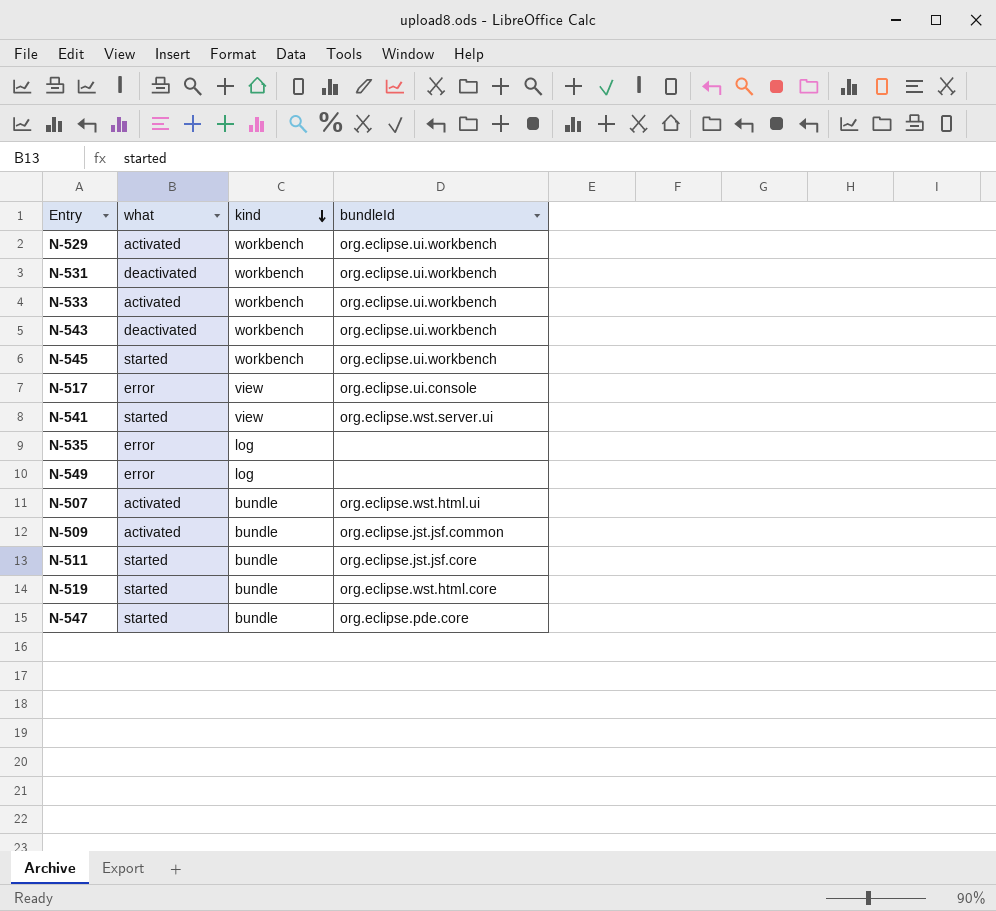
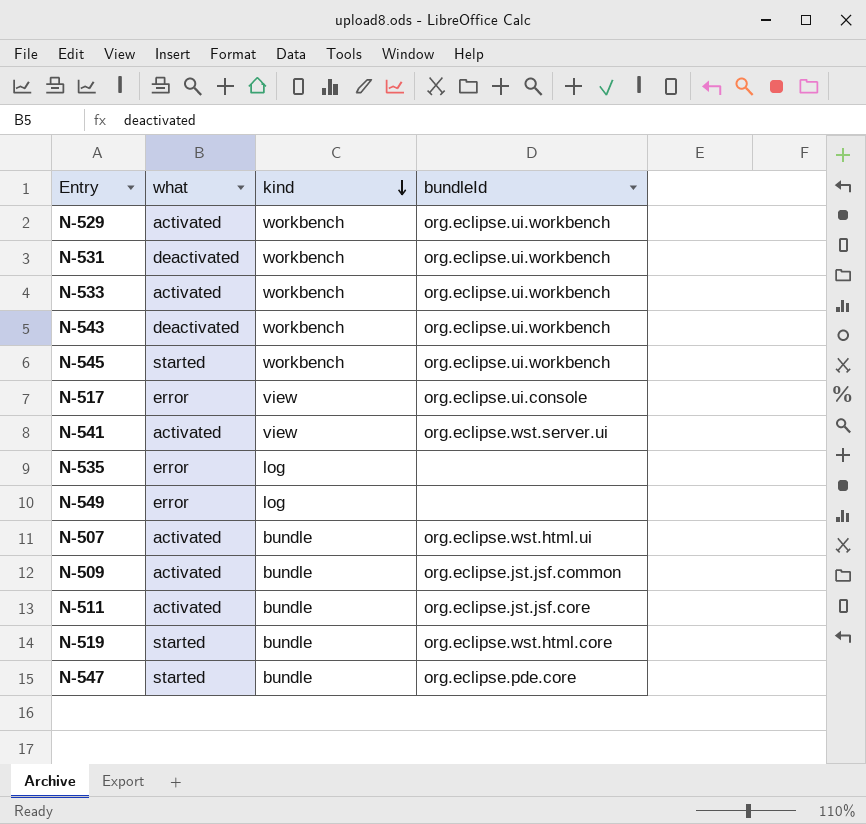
N-541 | what: started -> activated
N-511 | what: started -> activated

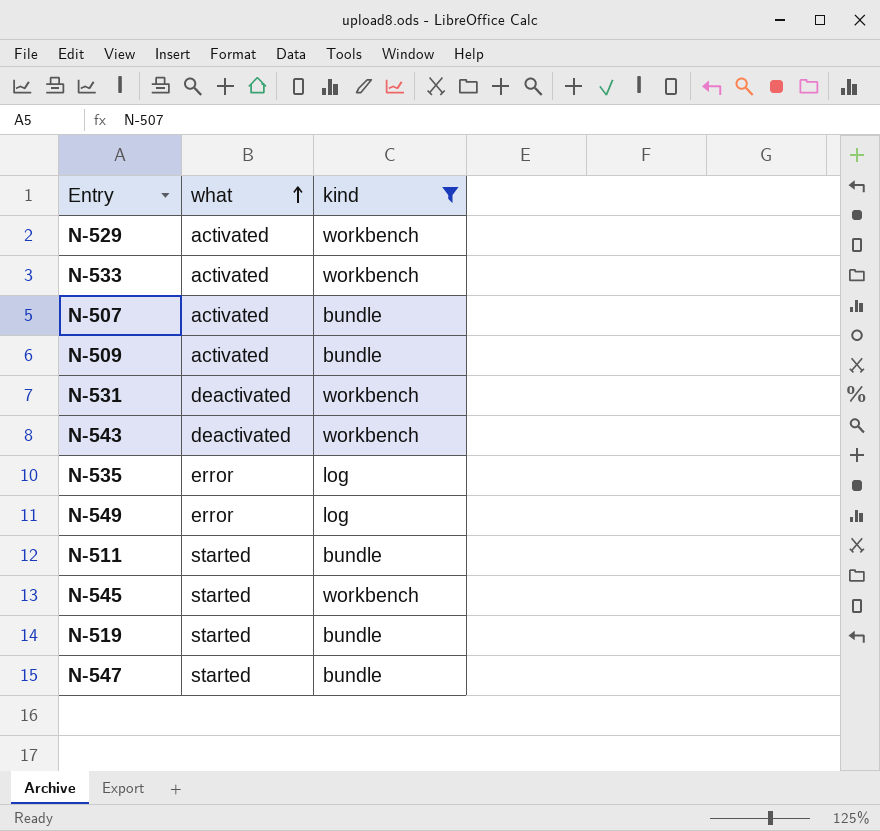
filter: none -> kind != view
row order: kind descending -> what ascending
column bundleId | position: 4 -> none
N-511 | what: activated -> started

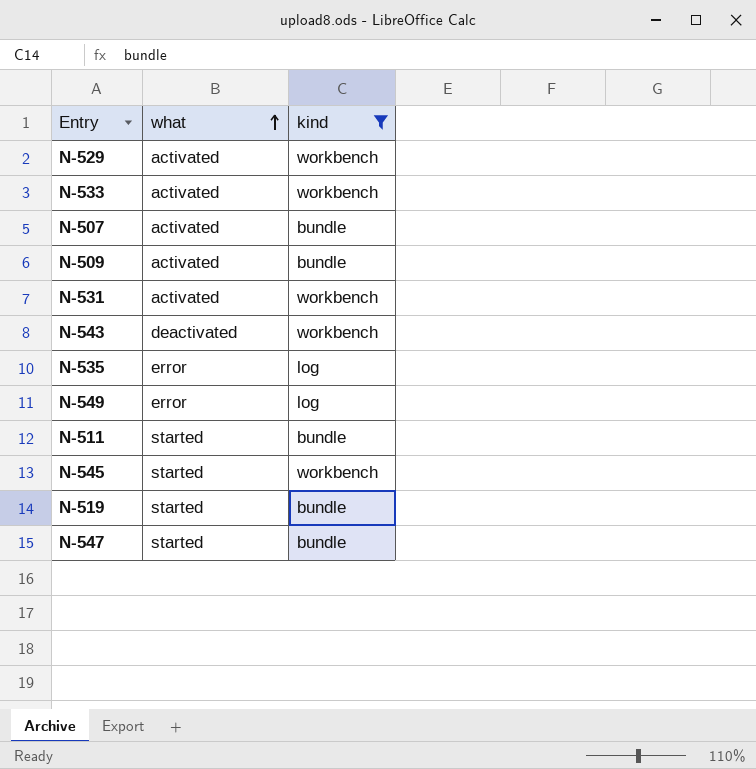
N-531 | what: deactivated -> activated

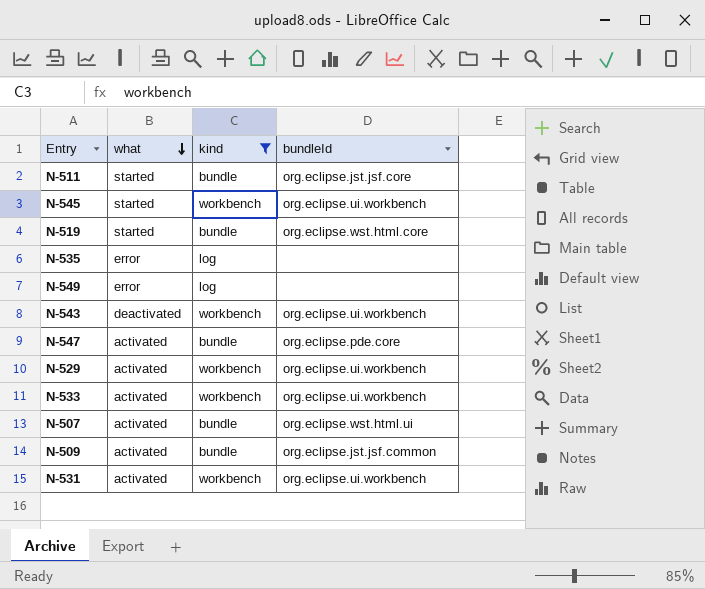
row order: what ascending -> what descending
column bundleId | position: none -> 4
N-547 | what: started -> activated

